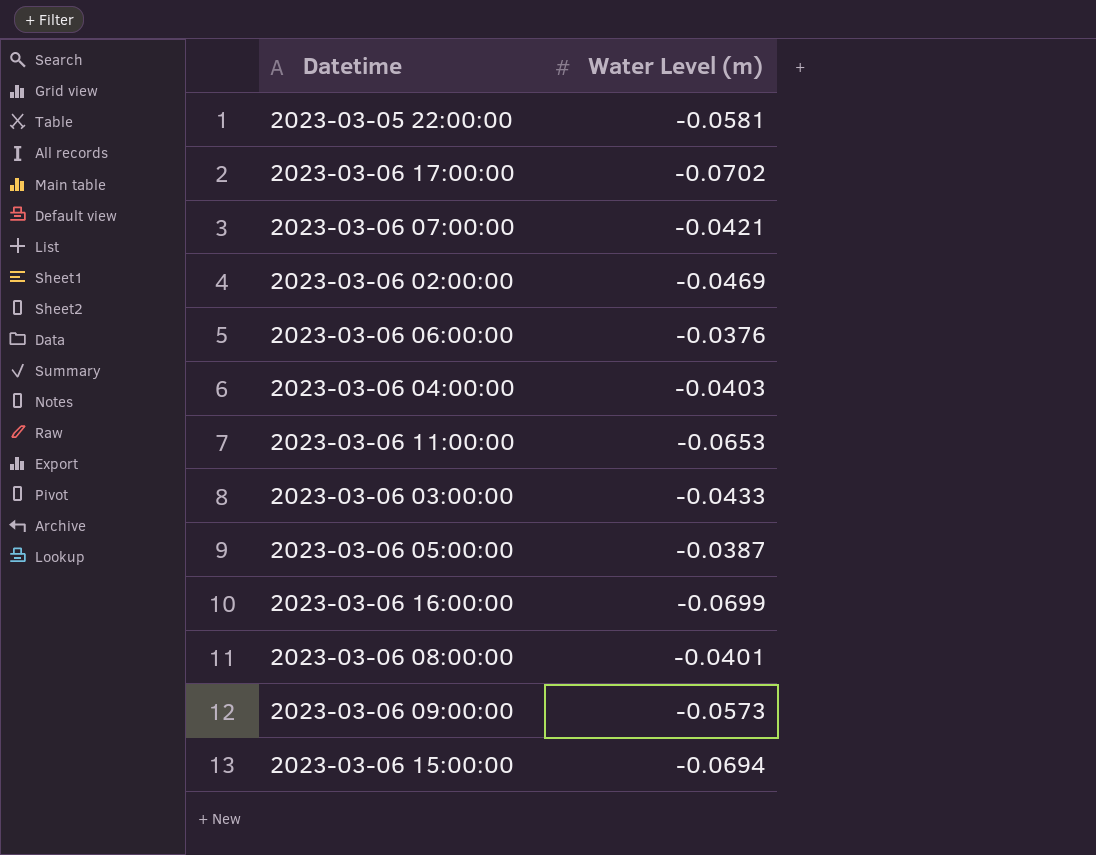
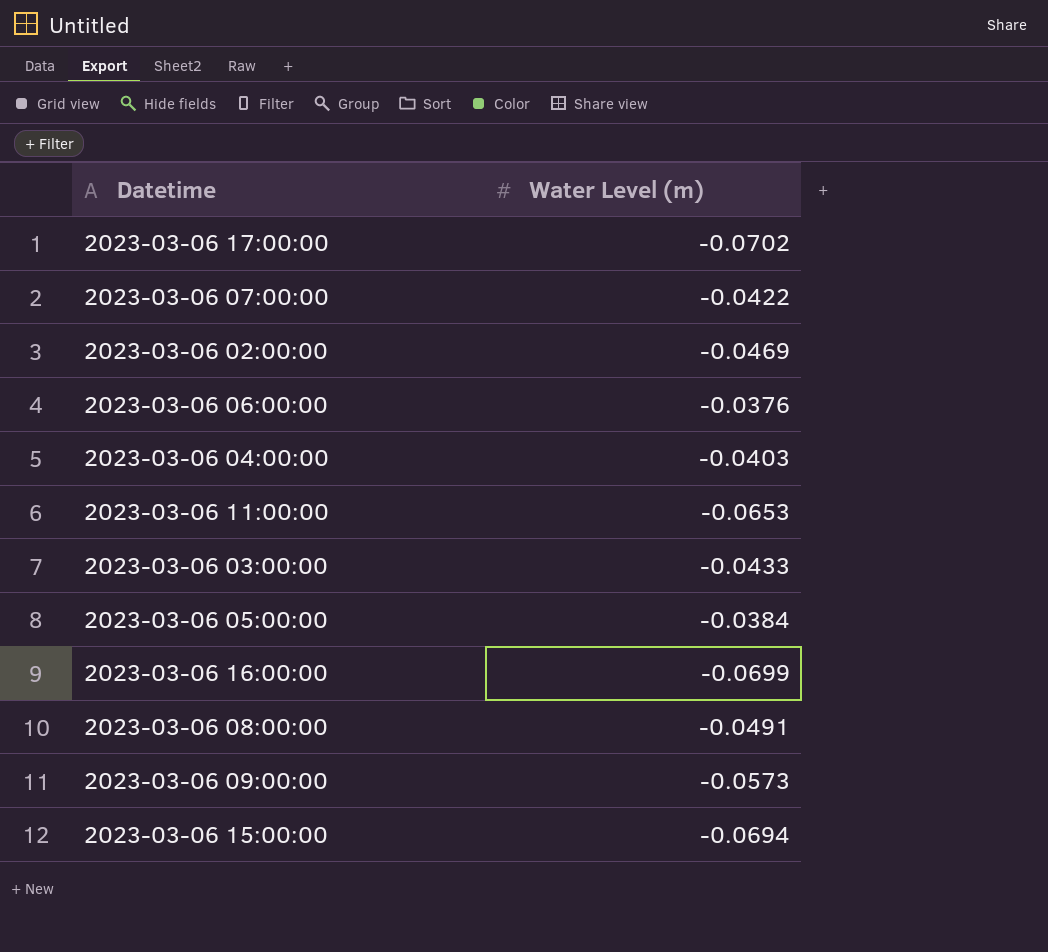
row 2023-03-05 22:00:00: -0.0581 -> none
2023-03-06 07:00:00 | Water Level (m): -0.0421 -> -0.0422
2023-03-06 05:00:00 | Water Level (m): -0.0387 -> -0.0384
2023-03-06 08:00:00 | Water Level (m): -0.0401 -> -0.0491

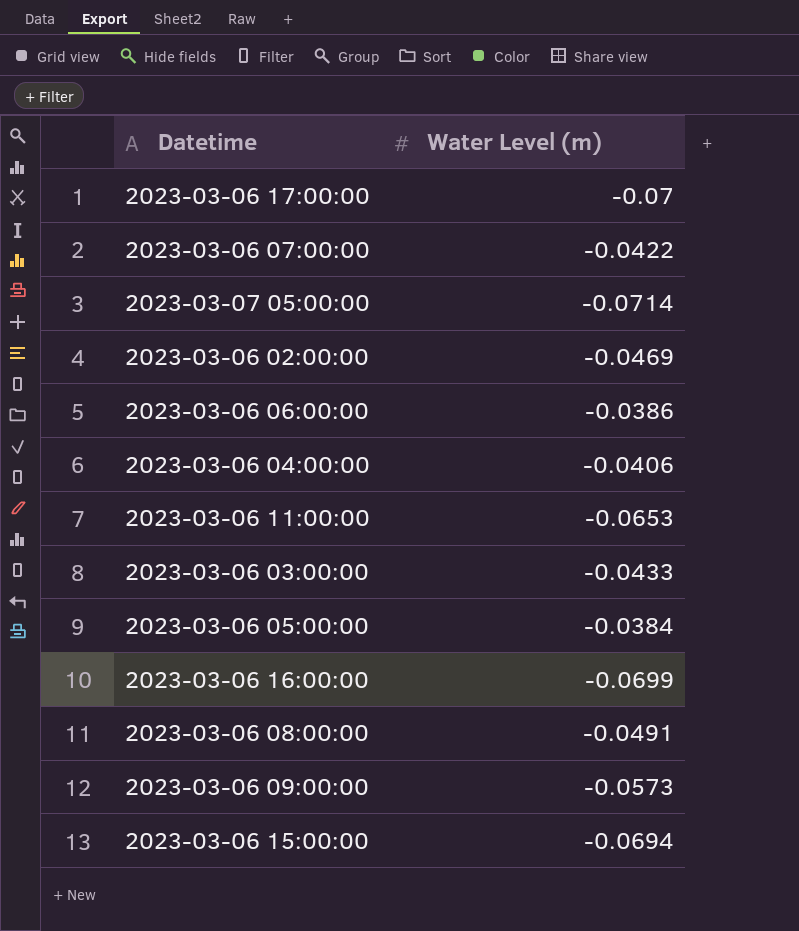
2023-03-06 17:00:00 | Water Level (m): -0.0702 -> -0.07
row 2023-03-07 05:00:00: none -> -0.0714
2023-03-06 06:00:00 | Water Level (m): -0.0376 -> -0.0386
2023-03-06 04:00:00 | Water Level (m): -0.0403 -> -0.0406

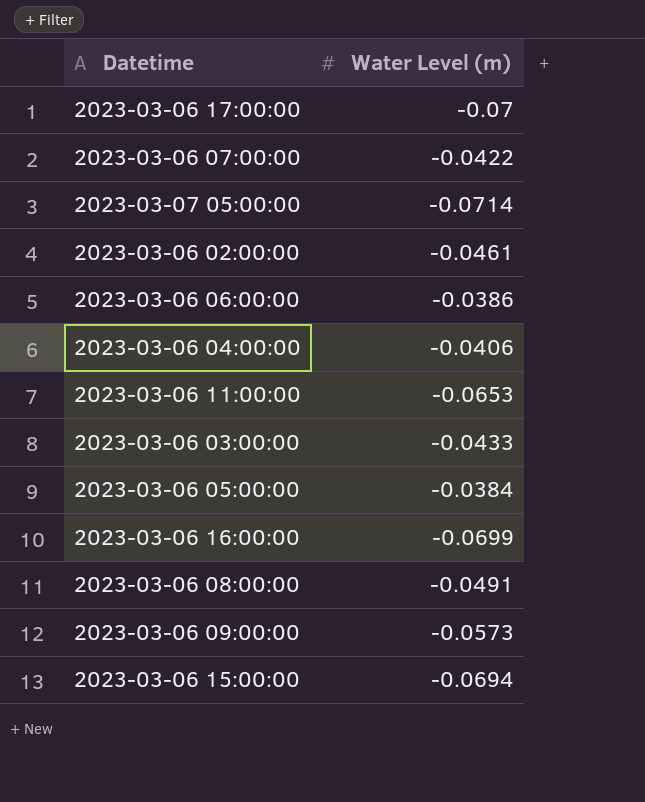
2023-03-06 02:00:00 | Water Level (m): -0.0469 -> -0.0461

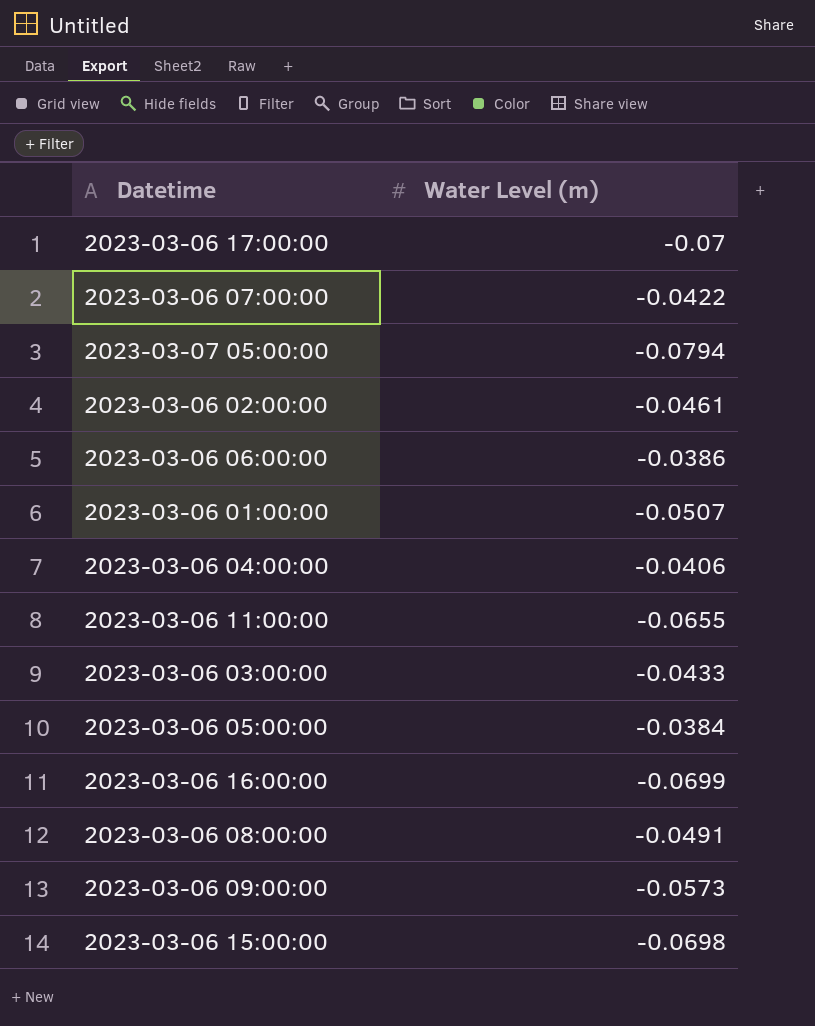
2023-03-07 05:00:00 | Water Level (m): -0.0714 -> -0.0794
row 2023-03-06 01:00:00: none -> -0.0507
2023-03-06 11:00:00 | Water Level (m): -0.0653 -> -0.0655
2023-03-06 15:00:00 | Water Level (m): -0.0694 -> -0.0698

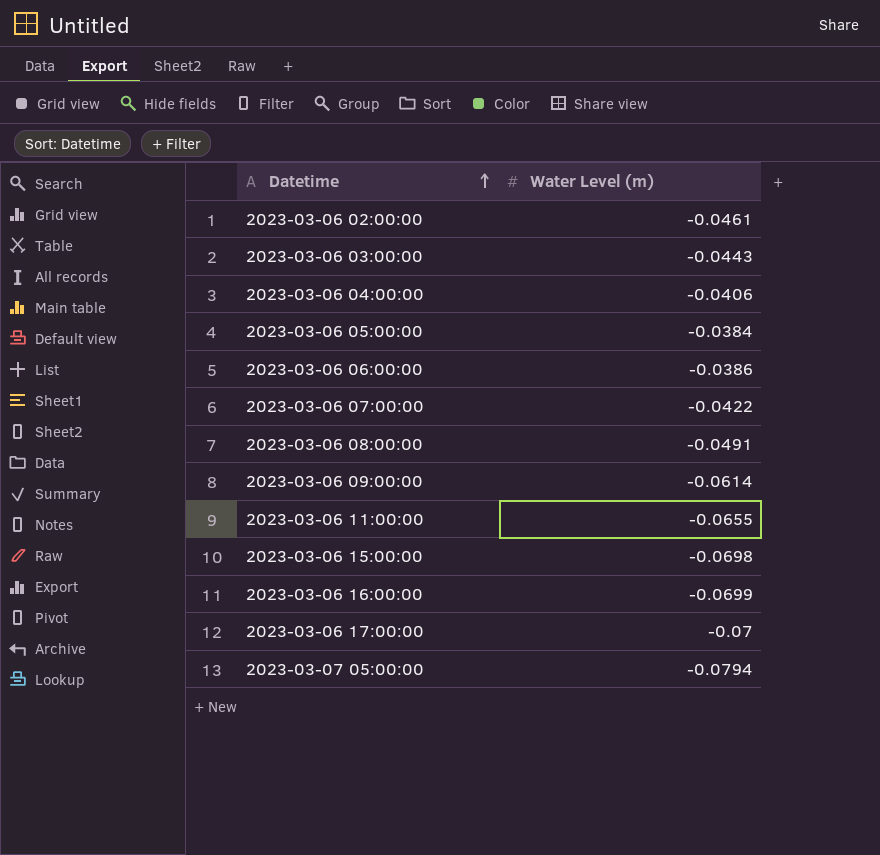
row order: none -> Datetime ascending
row 2023-03-06 01:00:00: -0.0507 -> none
2023-03-06 03:00:00 | Water Level (m): -0.0433 -> -0.0443
2023-03-06 09:00:00 | Water Level (m): -0.0573 -> -0.0614

